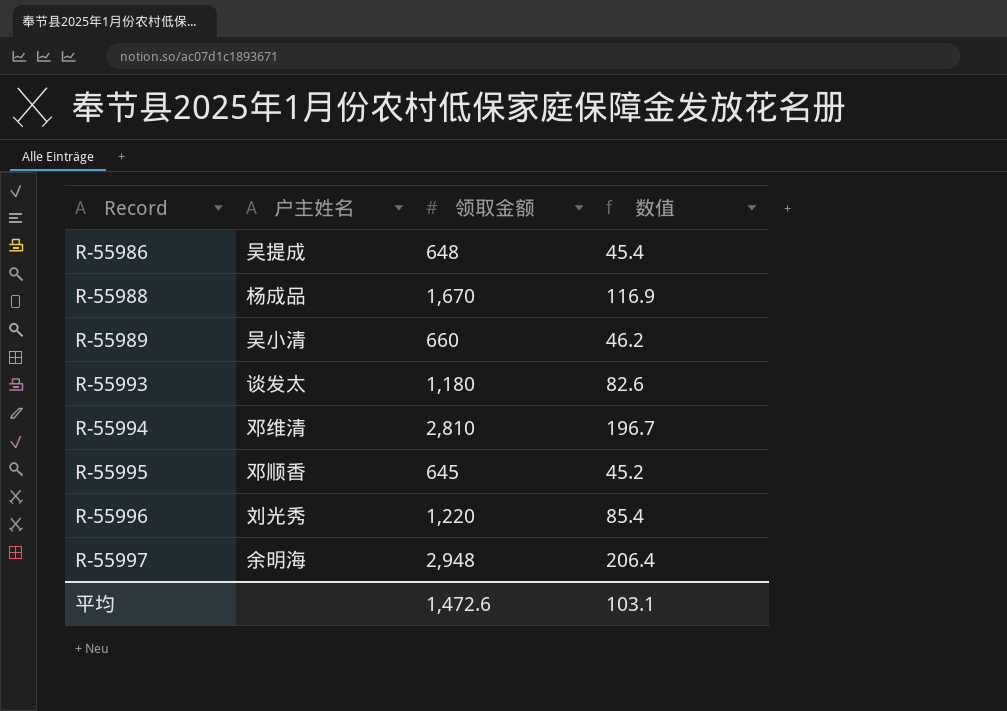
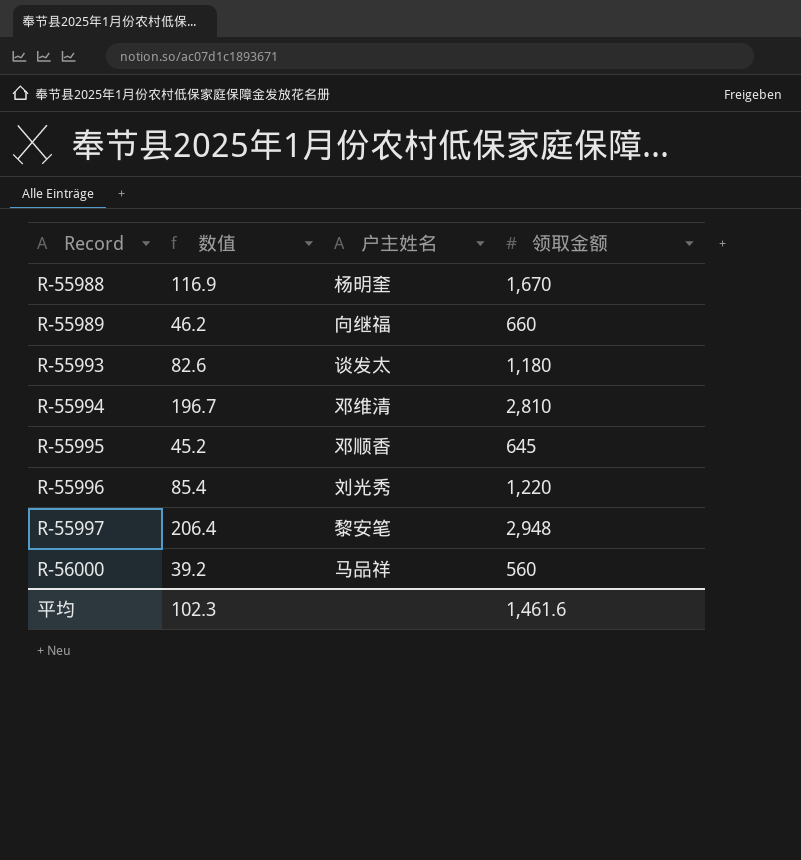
column 数值 | position: 4 -> 2
row R-55986: 吴提成 | 648 | 45.4 -> none
R-55988 | 户主姓名: 杨成品 -> 杨明奎
R-55989 | 户主姓名: 吴小清 -> 向继福
R-55997 | 户主姓名: 余明海 -> 黎安笔
row R-56000: none -> 39.2 | 马品祥 | 560
平均 | 数值: 103.1 -> 102.3
平均 | 领取金额: 1,472.6 -> 1,461.6

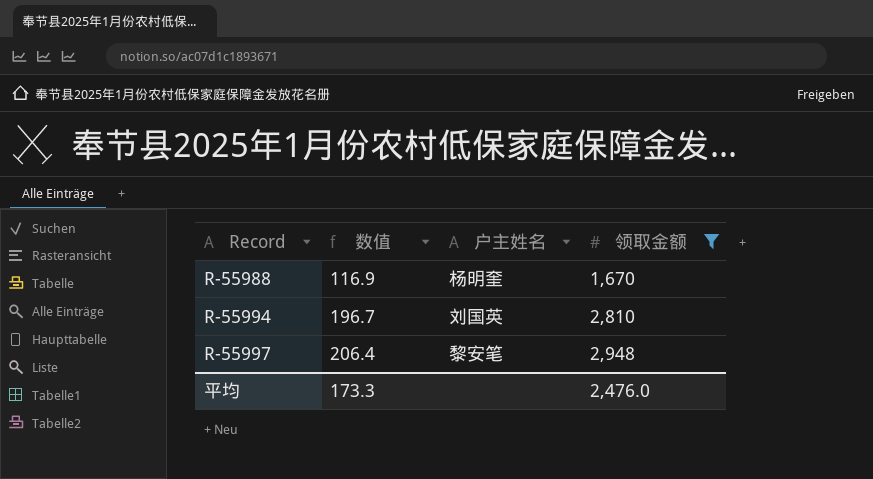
filter: none -> 领取金额 >= 1,670
R-55994 | 户主姓名: 邓维清 -> 刘国英
平均 | 数值: 102.3 -> 173.3
平均 | 领取金额: 1,461.6 -> 2,476.0

